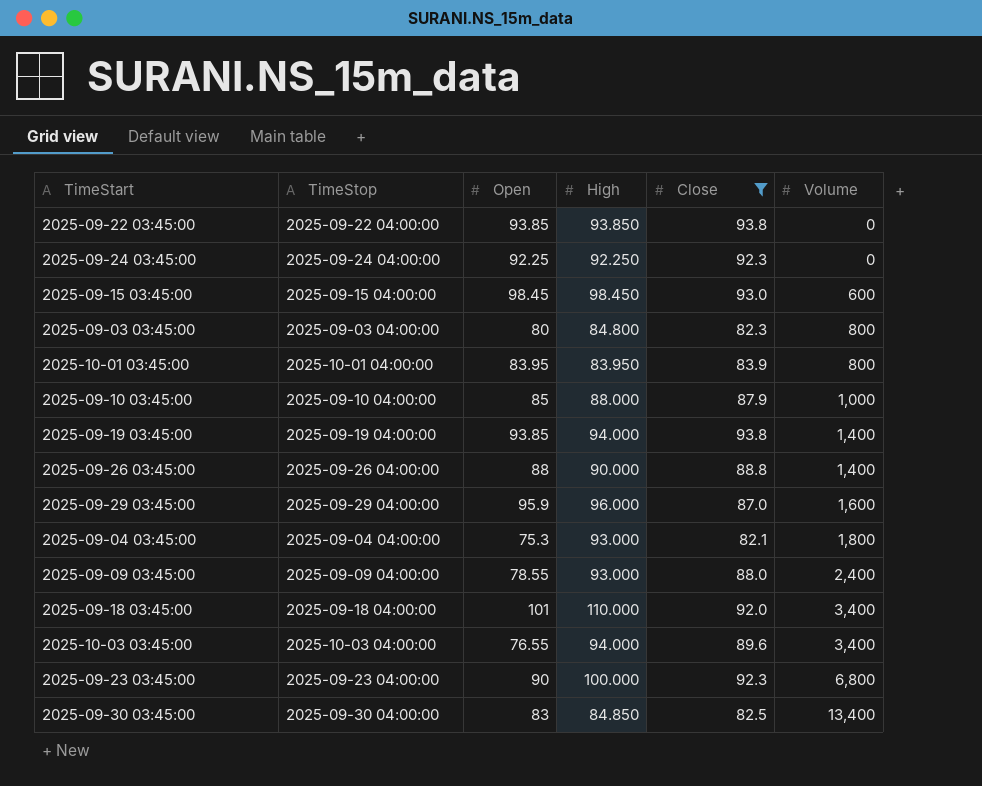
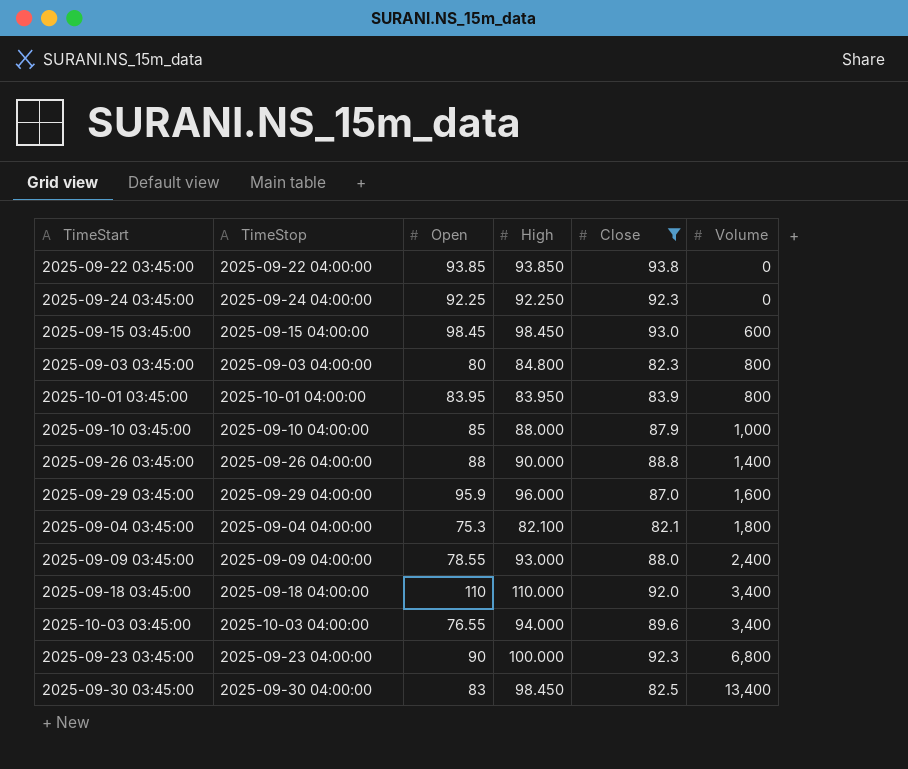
row 2025-09-19 03:45:00: 2025-09-19 04:00:00 | 93.85 | 94.000 | 93.8 | 1,400 -> none
2025-09-04 03:45:00 | High: 93.000 -> 82.100
2025-09-18 03:45:00 | Open: 101 -> 110
2025-09-30 03:45:00 | High: 84.850 -> 98.450

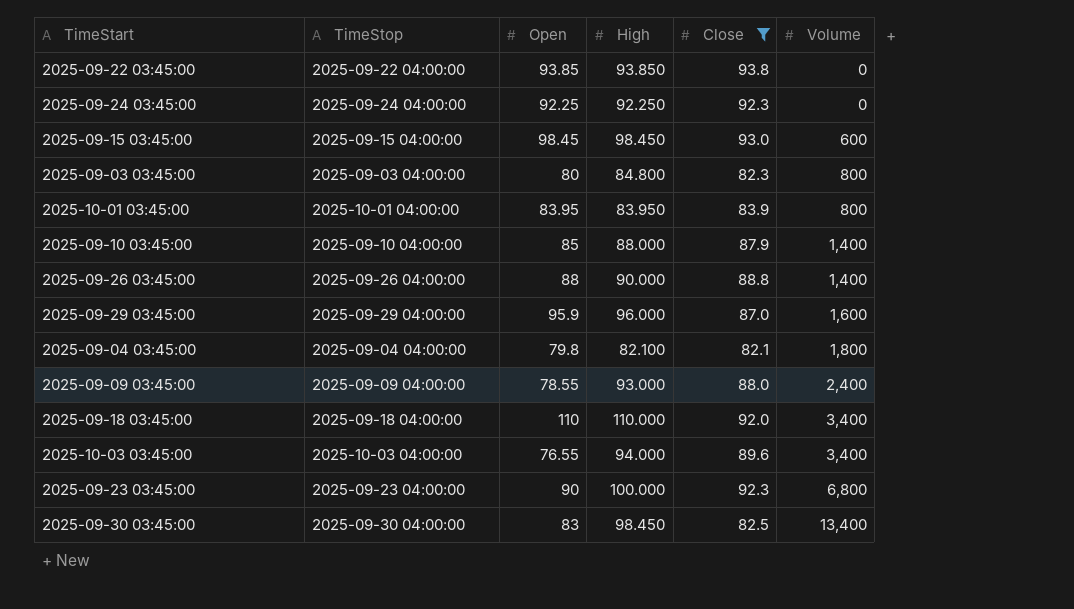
2025-09-10 03:45:00 | Volume: 1,000 -> 1,400
2025-09-04 03:45:00 | Open: 75.3 -> 79.8

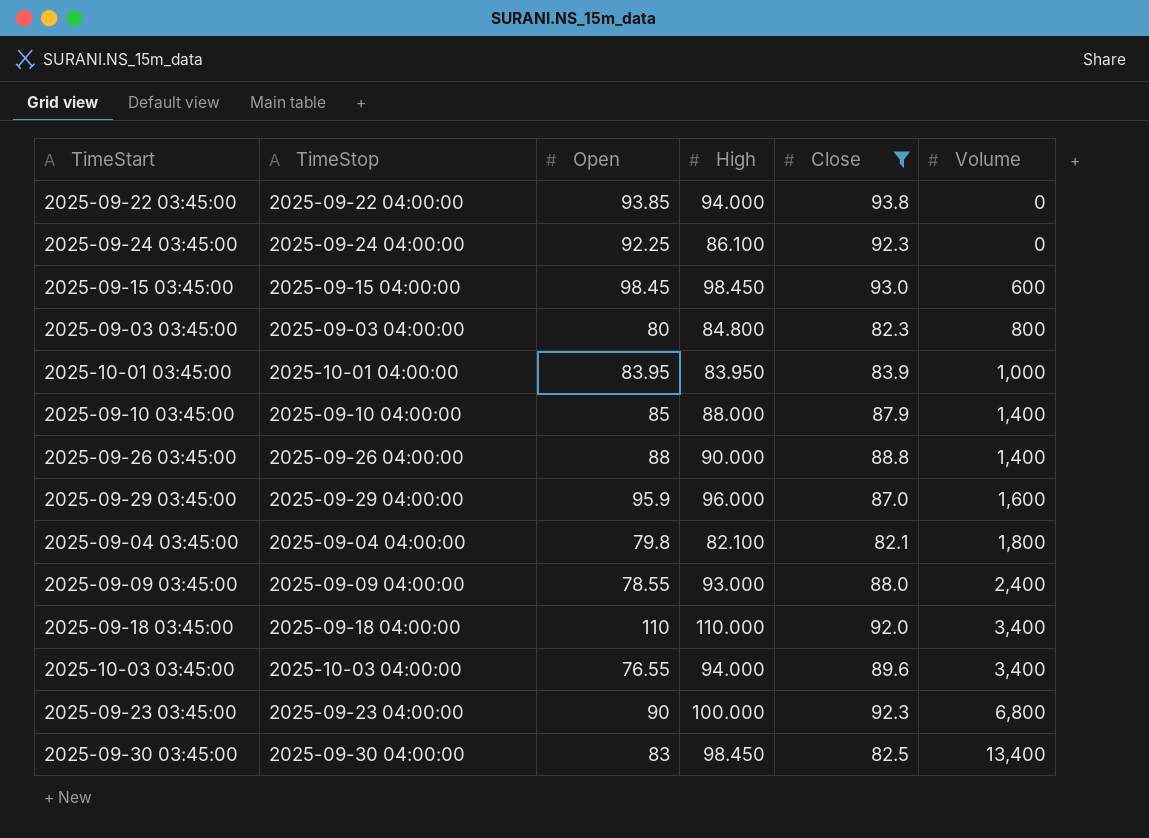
2025-09-22 03:45:00 | High: 93.850 -> 94.000
2025-09-24 03:45:00 | High: 92.250 -> 86.100
2025-10-01 03:45:00 | Volume: 800 -> 1,000

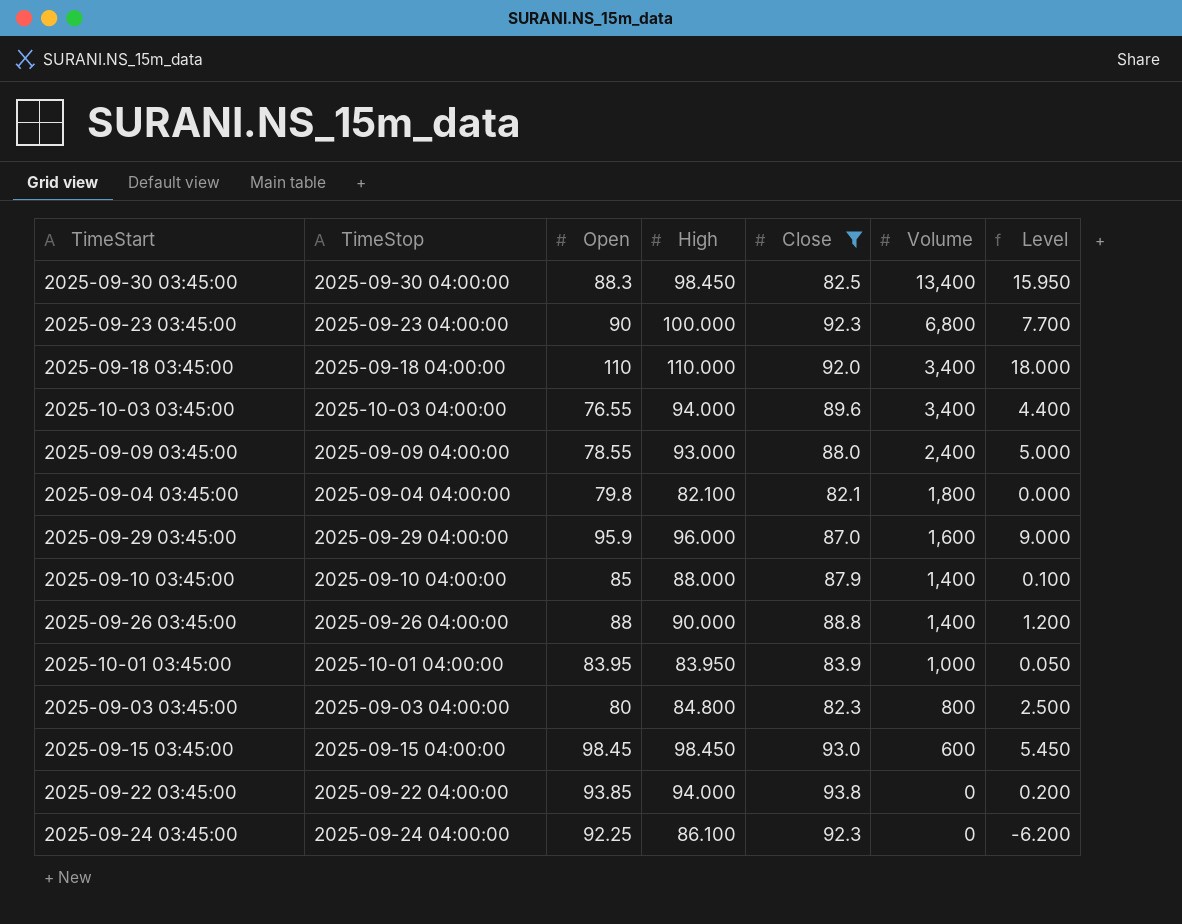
row order: Volume ascending -> Volume descending
column Level | formula: none -> [High] - [Close]
2025-09-30 03:45:00 | Open: 83 -> 88.3

